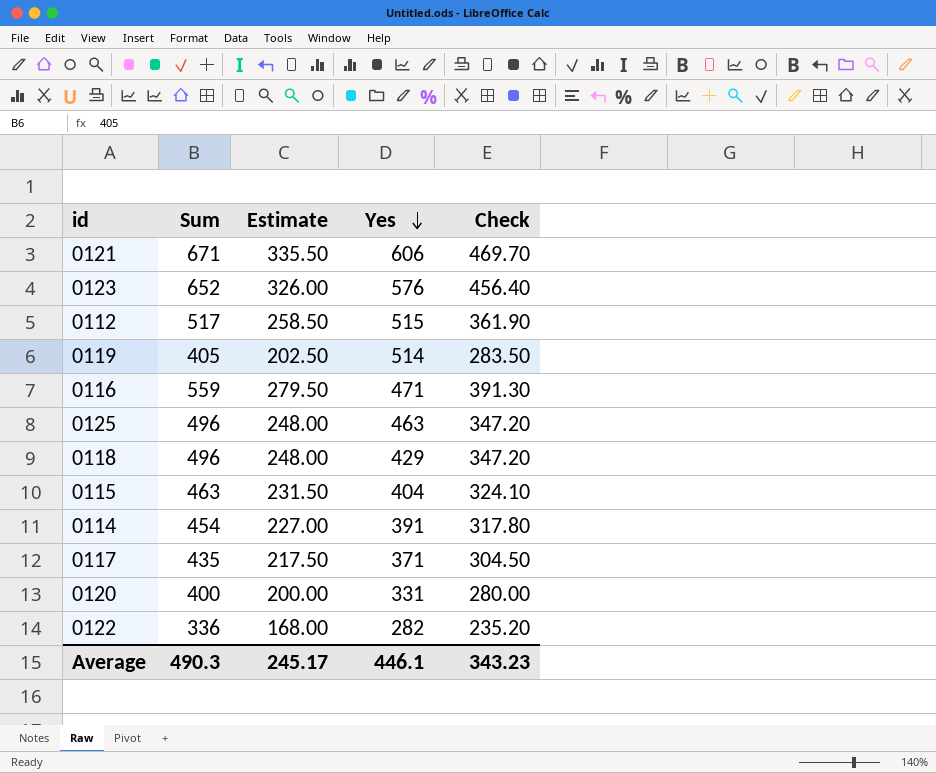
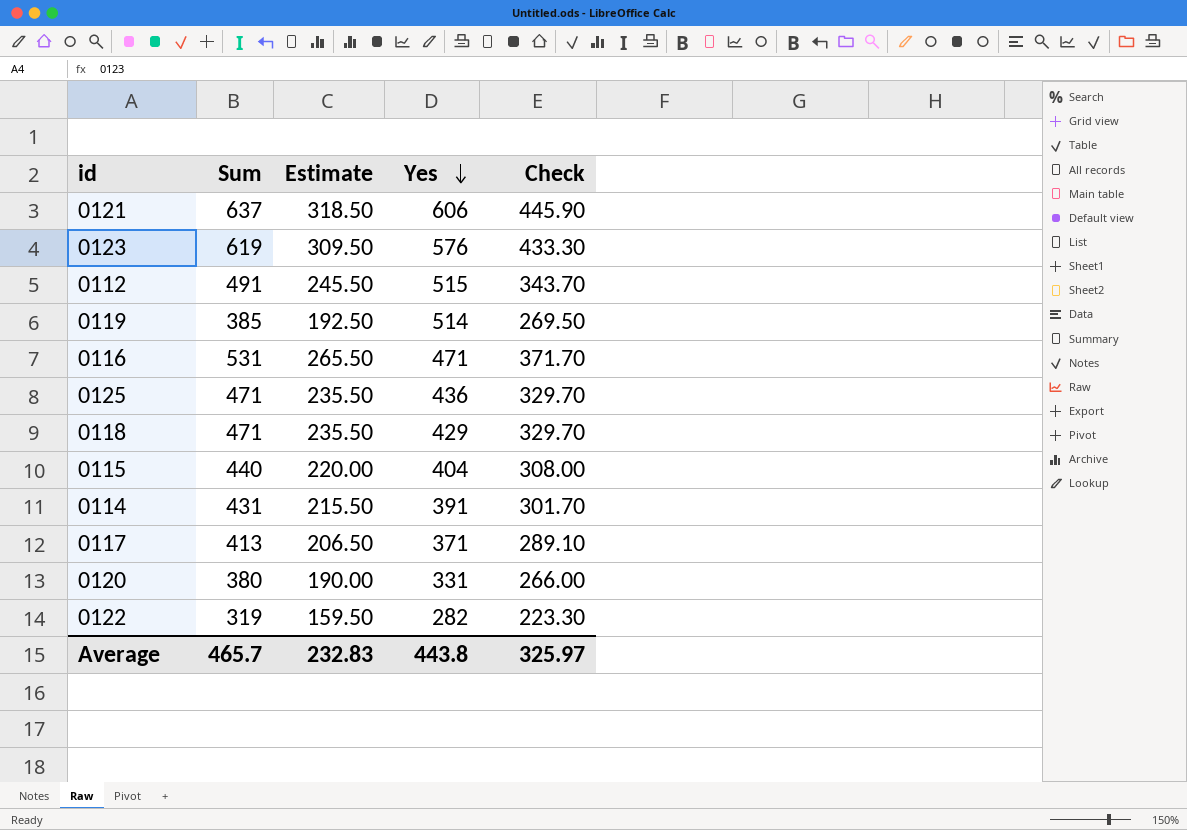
0121 | Sum: 671 -> 637
0121 | Estimate: 335.50 -> 318.50
0121 | Check: 469.70 -> 445.90
0123 | Sum: 652 -> 619
0123 | Estimate: 326.00 -> 309.50
0123 | Check: 456.40 -> 433.30
0112 | Sum: 517 -> 491
0112 | Estimate: 258.50 -> 245.50
0112 | Check: 361.90 -> 343.70
0119 | Sum: 405 -> 385
0119 | Estimate: 202.50 -> 192.50
0119 | Check: 283.50 -> 269.50
0116 | Sum: 559 -> 531
0116 | Estimate: 279.50 -> 265.50
0116 | Check: 391.30 -> 371.70
0125 | Sum: 496 -> 471
0125 | Estimate: 248.00 -> 235.50
0125 | Yes: 463 -> 436
0125 | Check: 347.20 -> 329.70
0118 | Sum: 496 -> 471
0118 | Estimate: 248.00 -> 235.50
0118 | Check: 347.20 -> 329.70
0115 | Sum: 463 -> 440
0115 | Estimate: 231.50 -> 220.00
0115 | Check: 324.10 -> 308.00
0114 | Sum: 454 -> 431
0114 | Estimate: 227.00 -> 215.50
0114 | Check: 317.80 -> 301.70
0117 | Sum: 435 -> 413
0117 | Estimate: 217.50 -> 206.50
0117 | Check: 304.50 -> 289.10
0120 | Sum: 400 -> 380
0120 | Estimate: 200.00 -> 190.00
0120 | Check: 280.00 -> 266.00
0122 | Sum: 336 -> 319
0122 | Estimate: 168.00 -> 159.50
0122 | Check: 235.20 -> 223.30
Average | Sum: 490.3 -> 465.7
Average | Estimate: 245.17 -> 232.83
Average | Yes: 446.1 -> 443.8
Average | Check: 343.23 -> 325.97

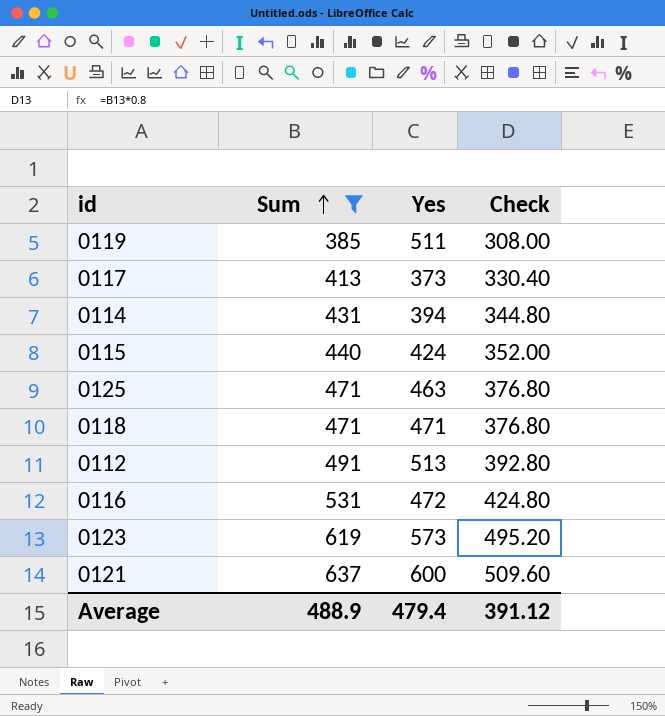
filter: none -> Sum >= 385
row order: Yes descending -> Sum ascending
column Estimate | formula: [Sum] * 0.5 -> none
column Check | formula: [Sum] * 0.7 -> [Sum] * 0.8
0119 | Yes: 514 -> 511
0117 | Yes: 371 -> 373
0114 | Yes: 391 -> 394
0115 | Yes: 404 -> 424
0125 | Yes: 436 -> 463
0118 | Yes: 429 -> 471
0112 | Yes: 515 -> 513
0116 | Yes: 471 -> 472
0123 | Yes: 576 -> 573
0121 | Yes: 606 -> 600
Average | Sum: 465.7 -> 488.9
Average | Yes: 443.8 -> 479.4
Average | Check: 325.97 -> 391.12

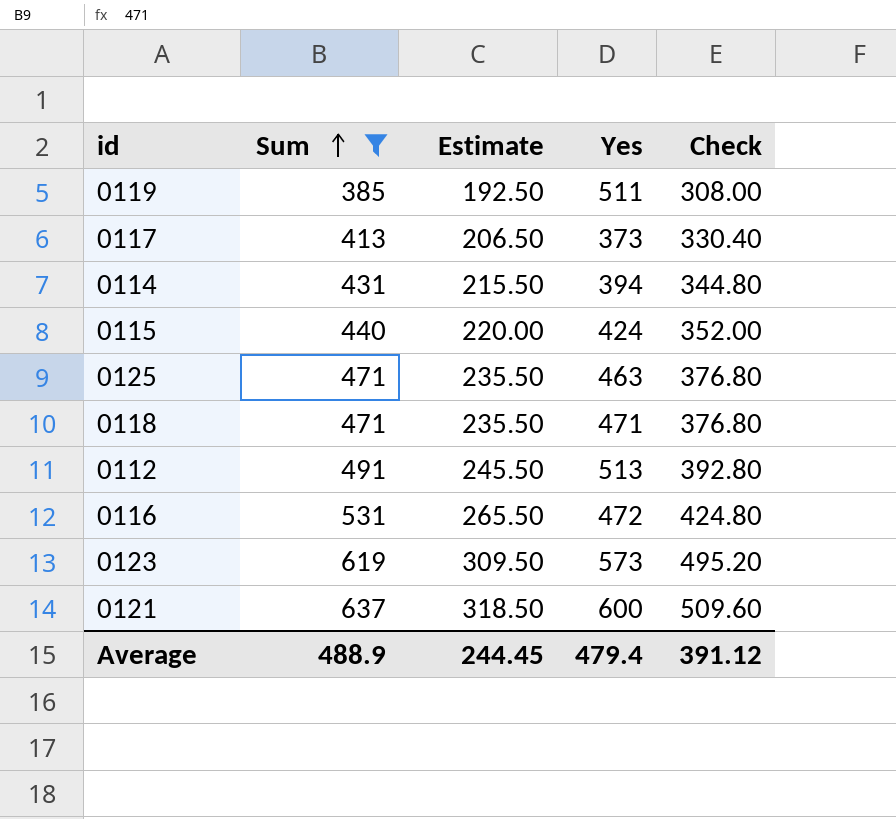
column Estimate | formula: none -> [Sum] * 0.5

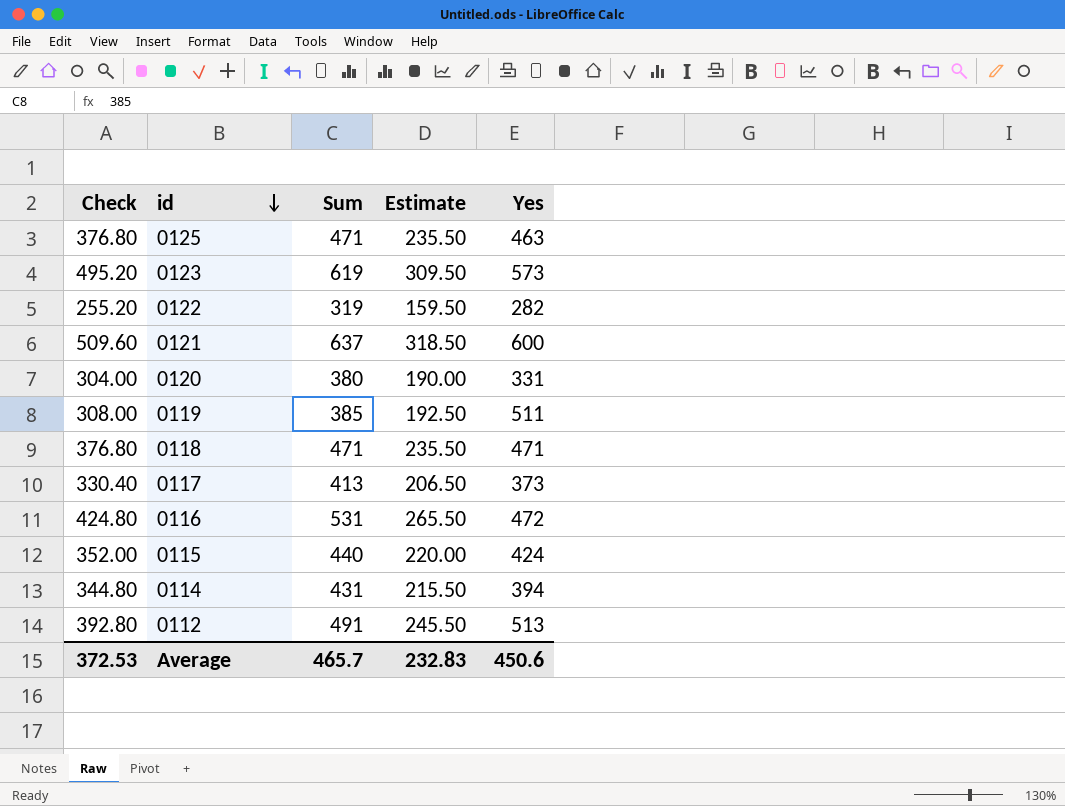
filter: Sum >= 385 -> none
row order: Sum ascending -> id descending
column Check | position: 5 -> 1
Average | Check: 391.12 -> 372.53
Average | Sum: 488.9 -> 465.7
Average | Estimate: 244.45 -> 232.83
Average | Yes: 479.4 -> 450.6

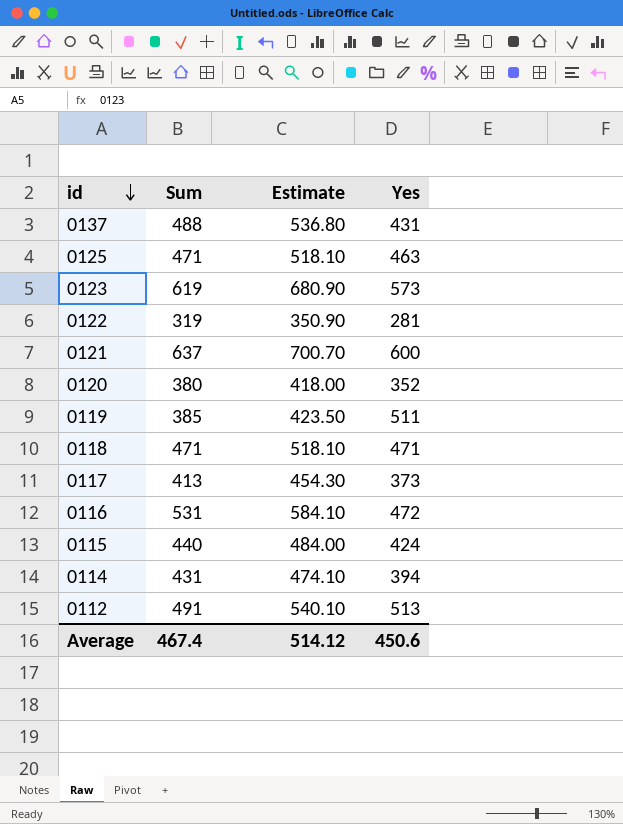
column Check | formula: [Sum] * 0.8 -> none
column Estimate | formula: [Sum] * 0.5 -> [Sum] * 1.1
row 0137: none -> 488 | 536.80 | 431
0122 | Yes: 282 -> 281
0120 | Yes: 331 -> 352
Average | Sum: 465.7 -> 467.4
Average | Estimate: 232.83 -> 514.12

